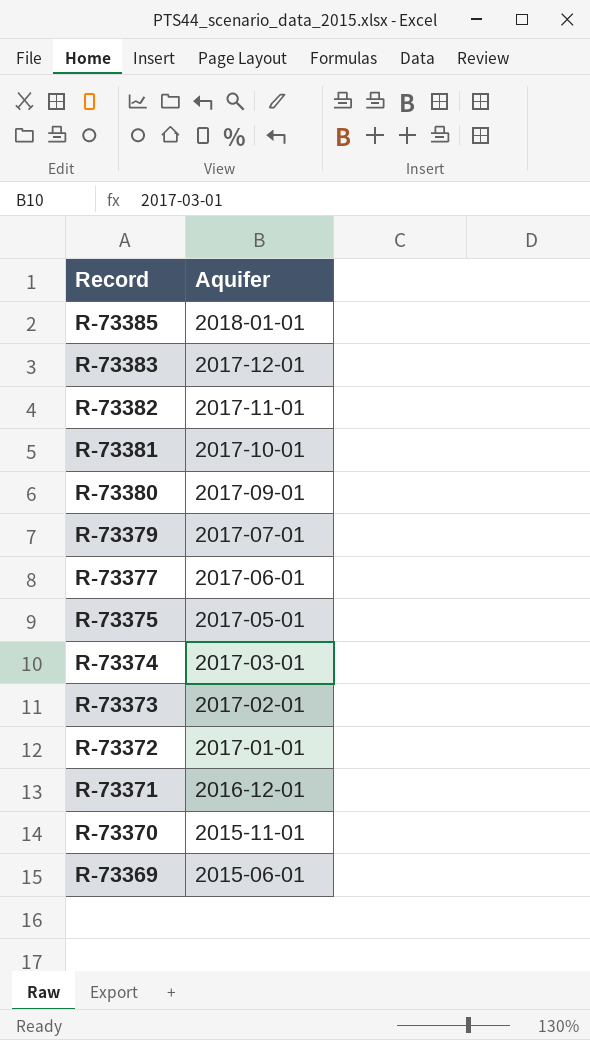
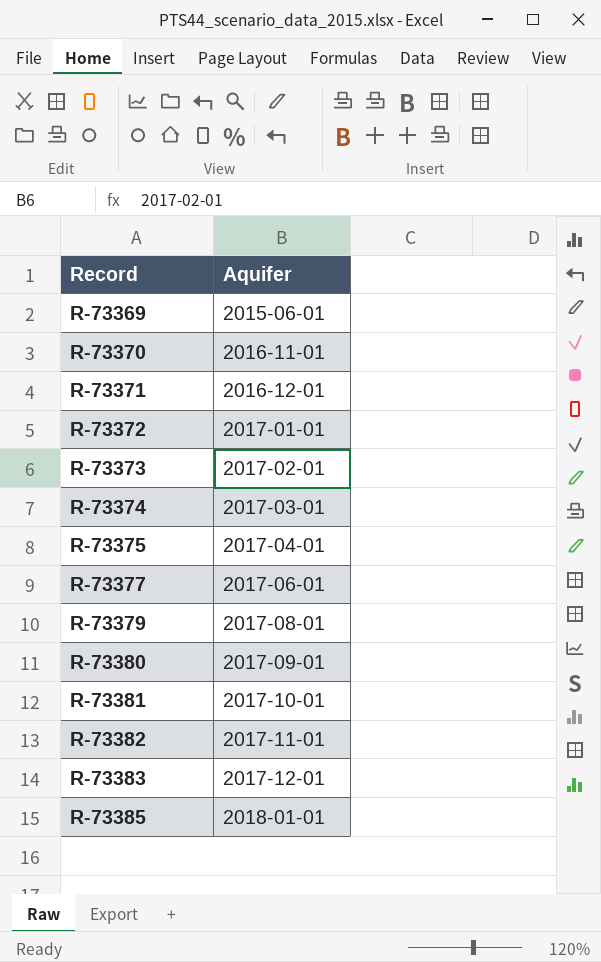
row order: Record descending -> Record ascending
R-73370 | Aquifer: 2015-11-01 -> 2016-11-01
R-73375 | Aquifer: 2017-05-01 -> 2017-04-01
R-73379 | Aquifer: 2017-07-01 -> 2017-08-01

